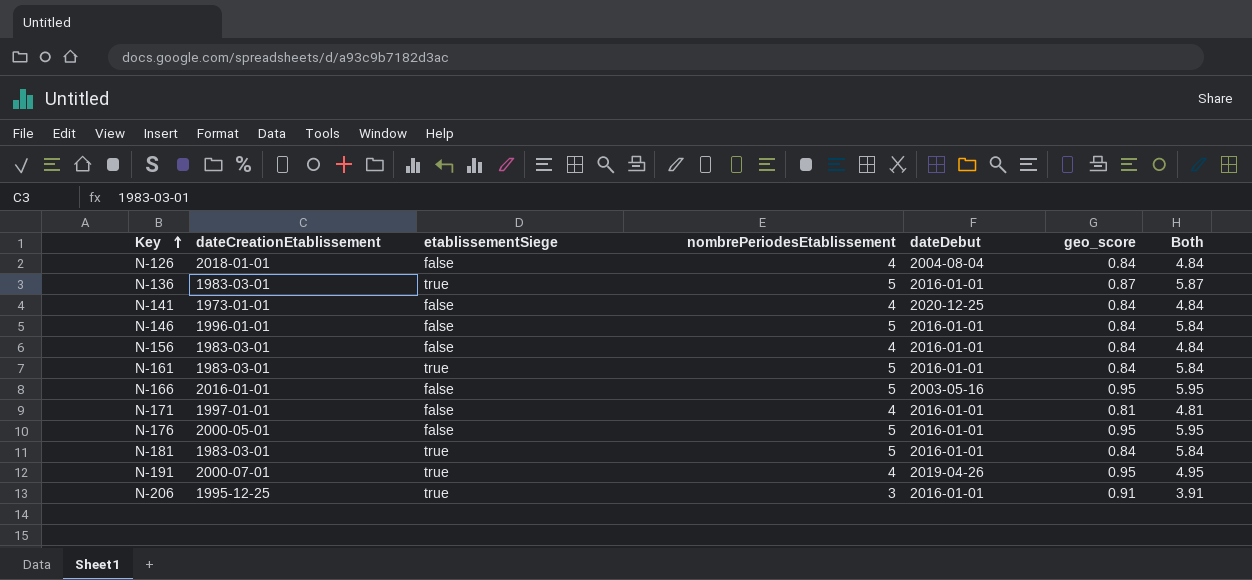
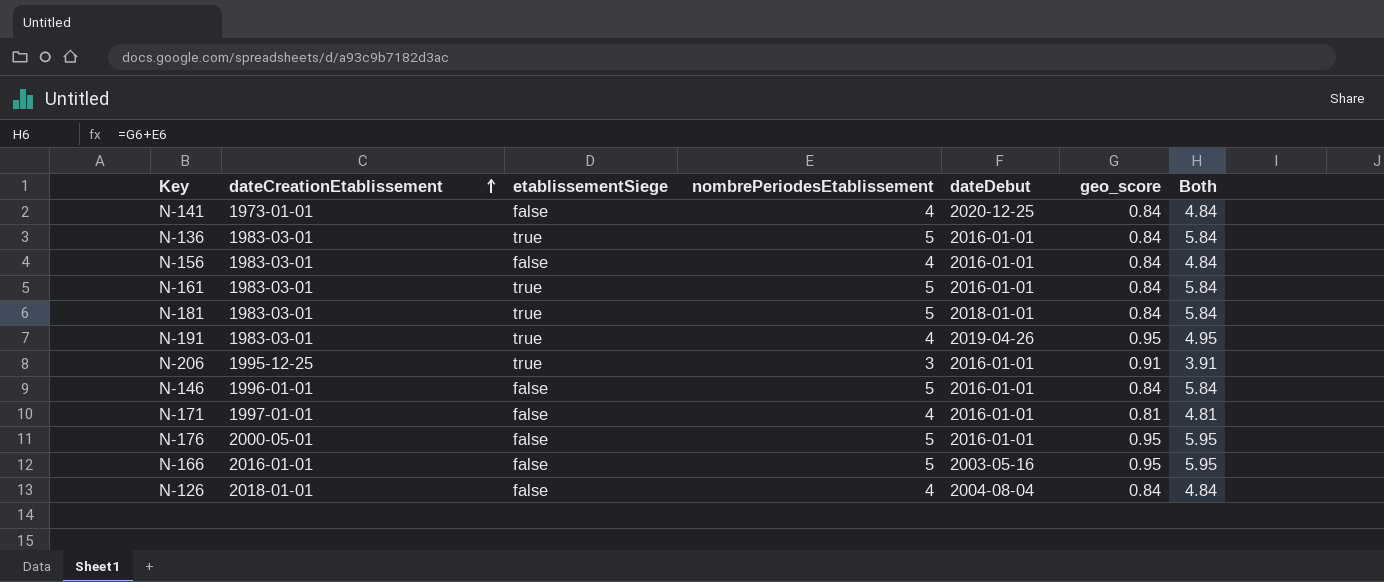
row order: Key ascending -> dateCreationEtablissement ascending
N-136 | geo_score: 0.87 -> 0.84
N-136 | Both: 5.87 -> 5.84
N-181 | dateDebut: 2016-01-01 -> 2018-01-01
N-191 | dateCreationEtablissement: 2000-07-01 -> 1983-03-01

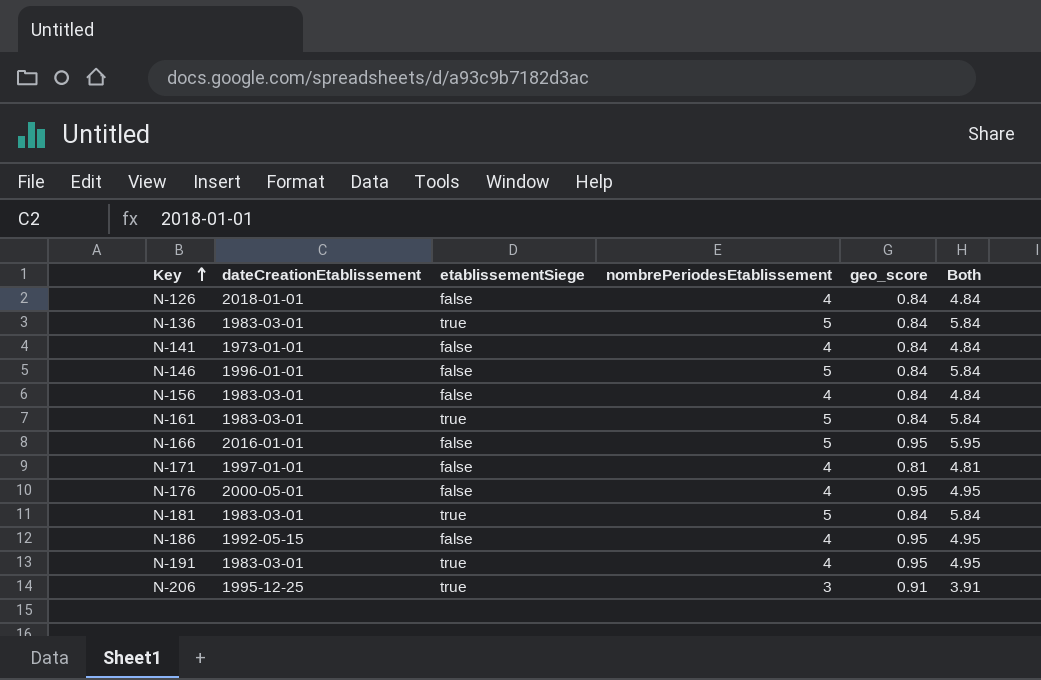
row order: dateCreationEtablissement ascending -> Key ascending
column dateDebut | position: 5 -> none
N-176 | nombrePeriodesEtablissement: 5 -> 4
N-176 | Both: 5.95 -> 4.95
row N-186: none -> 1992-05-15 | false | 4 | 0.95 | 4.95

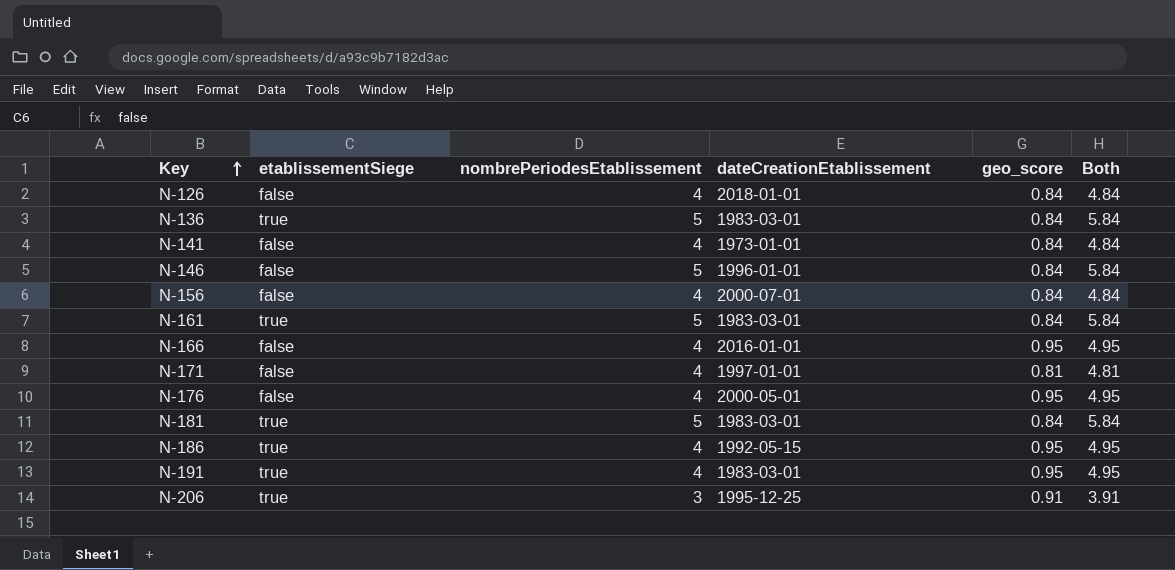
column dateCreationEtablissement | position: 2 -> 4
N-156 | dateCreationEtablissement: 1983-03-01 -> 2000-07-01
N-166 | nombrePeriodesEtablissement: 5 -> 4
N-166 | Both: 5.95 -> 4.95
N-186 | etablissementSiege: false -> true

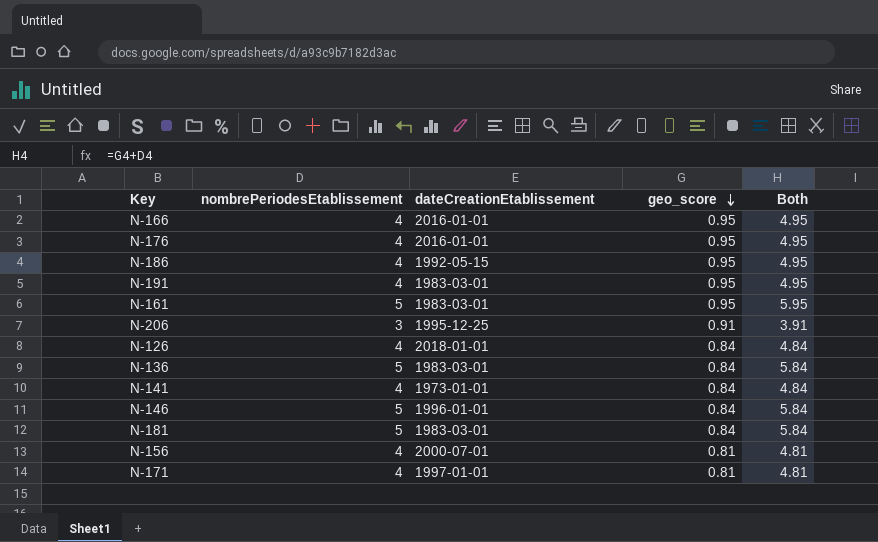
row order: Key ascending -> geo_score descending
column etablissementSiege | position: 2 -> none
N-176 | dateCreationEtablissement: 2000-05-01 -> 2016-01-01
N-161 | geo_score: 0.84 -> 0.95
N-161 | Both: 5.84 -> 5.95
N-156 | geo_score: 0.84 -> 0.81
N-156 | Both: 4.84 -> 4.81

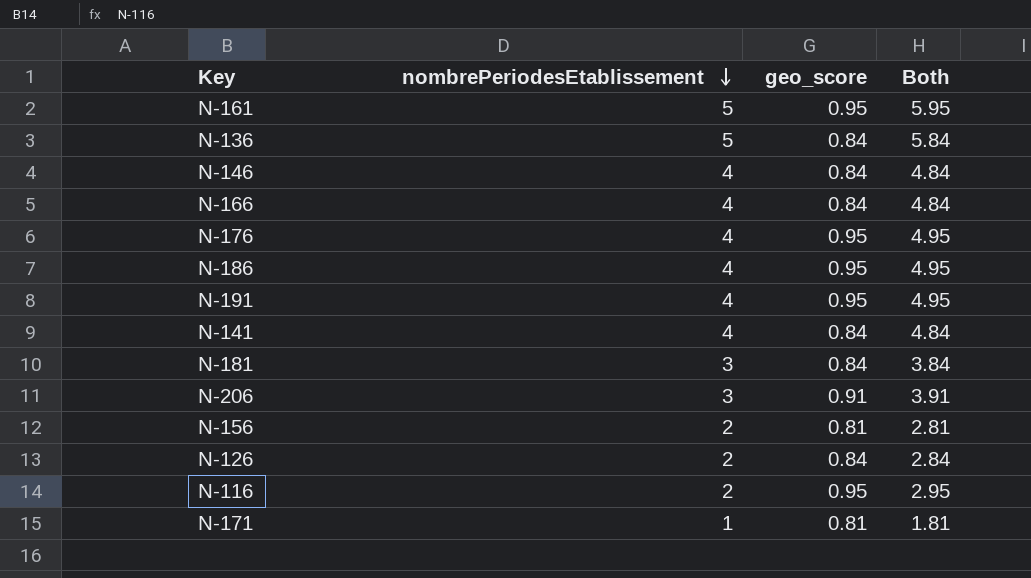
row order: geo_score descending -> nombrePeriodesEtablissement descending
column dateCreationEtablissement | position: 3 -> none
N-146 | nombrePeriodesEtablissement: 5 -> 4
N-146 | Both: 5.84 -> 4.84
N-166 | geo_score: 0.95 -> 0.84
N-166 | Both: 4.95 -> 4.84
N-181 | nombrePeriodesEtablissement: 5 -> 3
N-181 | Both: 5.84 -> 3.84
N-156 | nombrePeriodesEtablissement: 4 -> 2
N-156 | Both: 4.81 -> 2.81
N-126 | nombrePeriodesEtablissement: 4 -> 2
N-126 | Both: 4.84 -> 2.84
row N-116: none -> 2 | 0.95 | 2.95
N-171 | nombrePeriodesEtablissement: 4 -> 1
N-171 | Both: 4.81 -> 1.81

